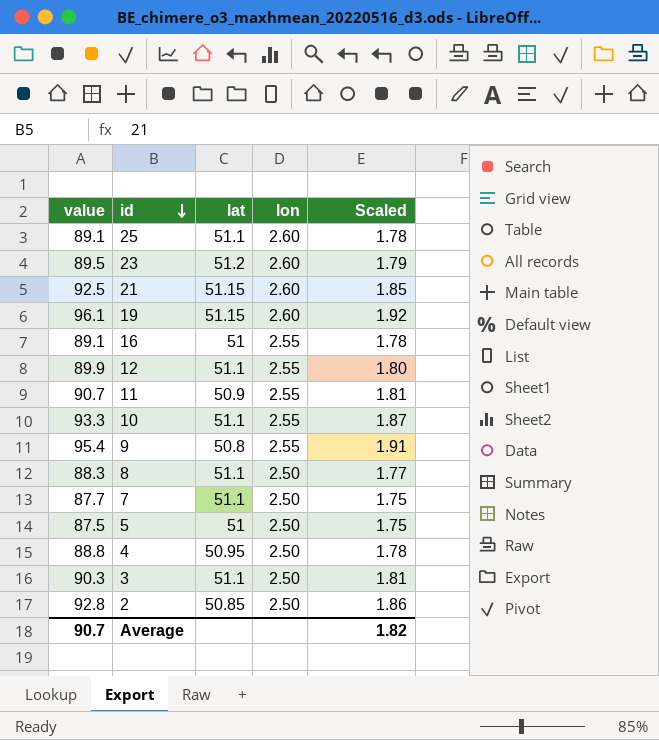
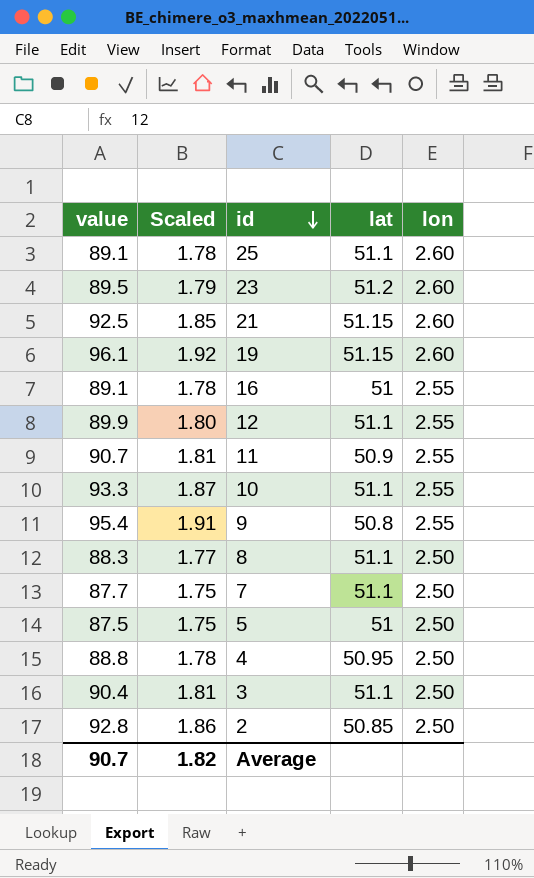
column Scaled | position: 5 -> 2
3 | value: 90.3 -> 90.4

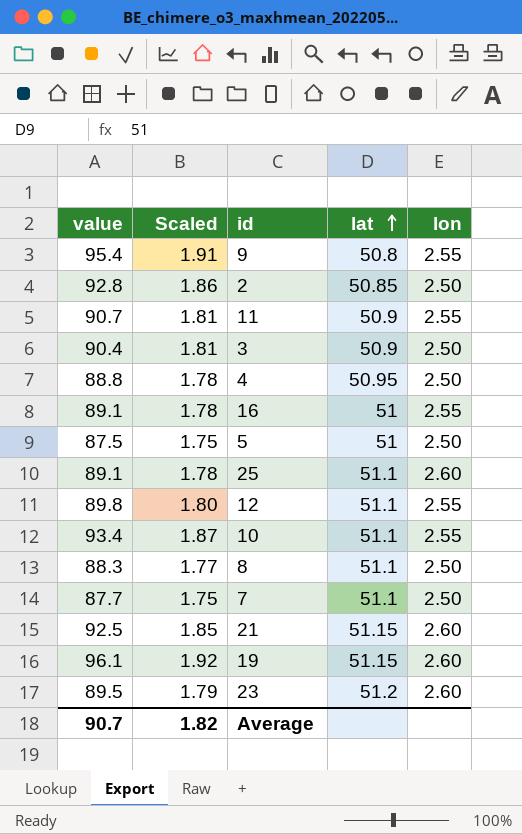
row order: id descending -> lat ascending
3 | lat: 51.1 -> 50.9
12 | value: 89.9 -> 89.8
10 | value: 93.3 -> 93.4

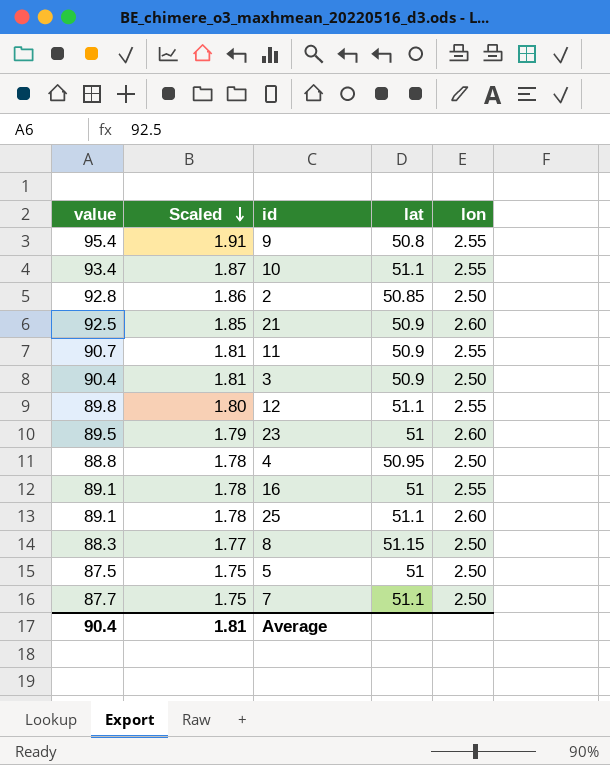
row order: lat ascending -> Scaled descending
row 19: 96.1 | 1.92 | 51.15 | 2.60 -> none
21 | lat: 51.15 -> 50.9
23 | lat: 51.2 -> 51
8 | lat: 51.1 -> 51.15
Average | value: 90.7 -> 90.4
Average | Scaled: 1.82 -> 1.81

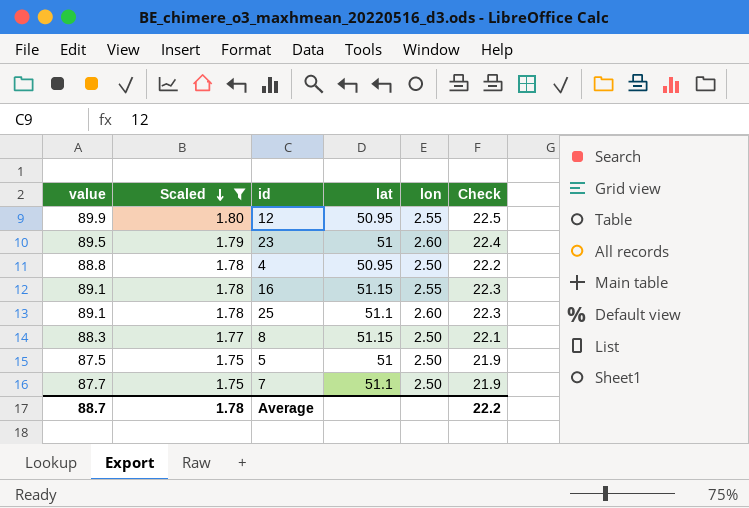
filter: none -> Scaled <= 1.80
column Check | formula: none -> [value] * 0.25
12 | value: 89.8 -> 89.9
12 | lat: 51.1 -> 50.95
16 | lat: 51 -> 51.15
Average | value: 90.4 -> 88.7
Average | Scaled: 1.81 -> 1.78

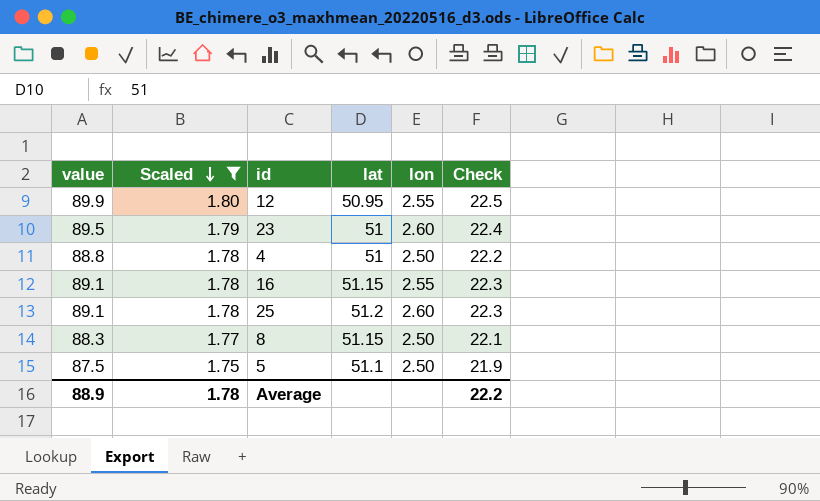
row 7: 87.7 | 1.75 | 51.1 | 2.50 | 21.9 -> none
4 | lat: 50.95 -> 51
25 | lat: 51.1 -> 51.2
5 | lat: 51 -> 51.1
Average | value: 88.7 -> 88.9

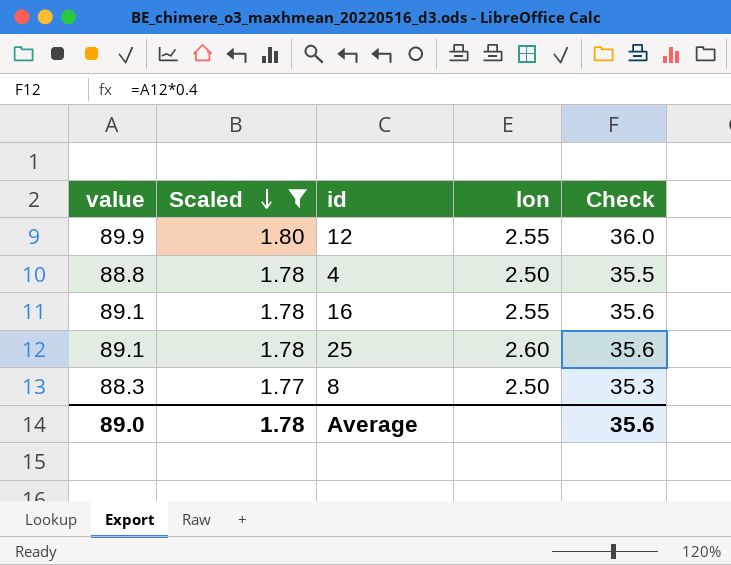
column lat | position: 4 -> none
column Check | formula: [value] * 0.25 -> [value] * 0.4
row 23: 89.5 | 1.79 | 51 | 2.60 | 22.4 -> none
row 5: 87.5 | 1.75 | 51.1 | 2.50 | 21.9 -> none
Average | value: 88.9 -> 89.0
Average | Check: 22.2 -> 35.6

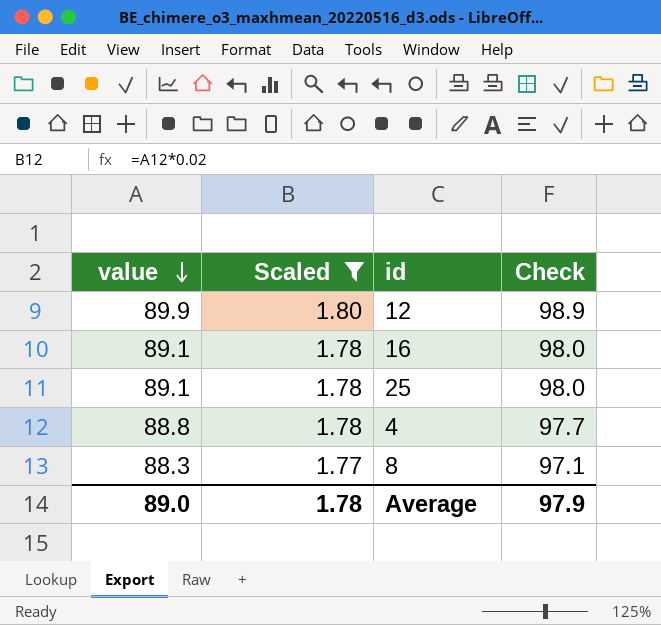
row order: Scaled descending -> value descending
column lon | position: 4 -> none
column Check | formula: [value] * 0.4 -> [value] * 1.1
Average | Check: 35.6 -> 97.9

